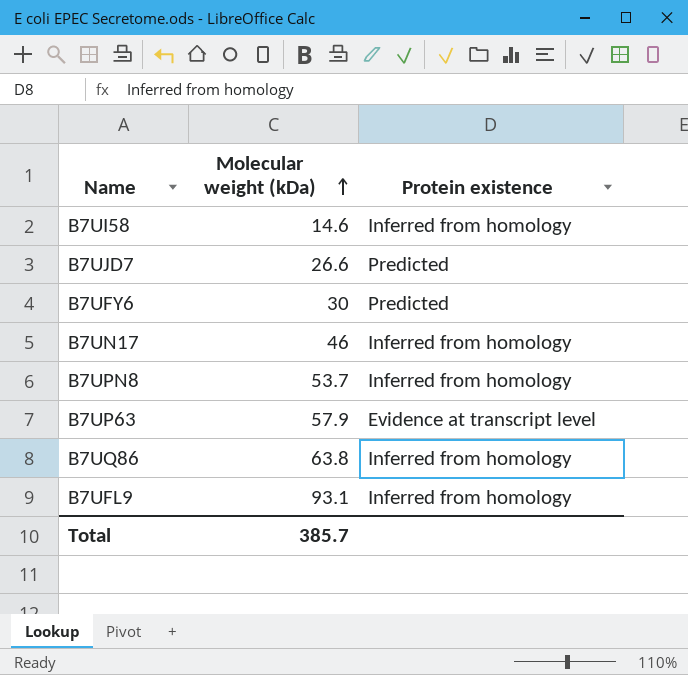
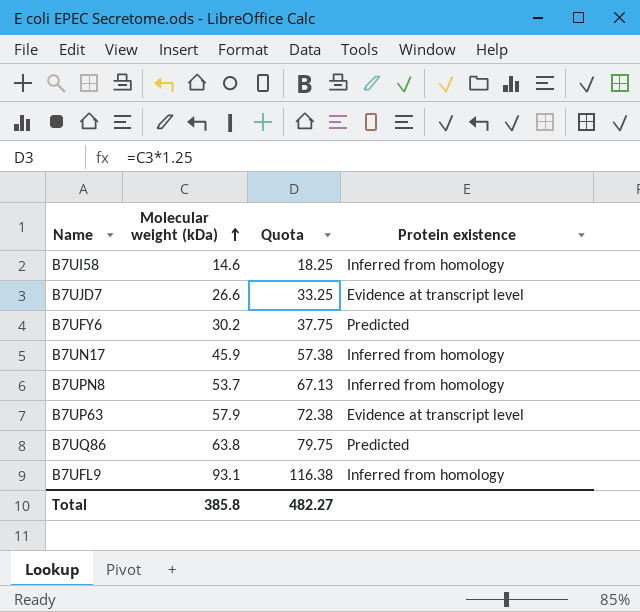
column Quota | formula: none -> [Molecular weight (kDa)] * 1.25
B7UJD7 | Protein existence: Predicted -> Evidence at transcript level
B7UFY6 | Molecular weight (kDa): 30 -> 30.2
B7UN17 | Molecular weight (kDa): 46 -> 45.9
B7UQ86 | Protein existence: Inferred from homology -> Predicted
Total | Molecular weight (kDa): 385.7 -> 385.8

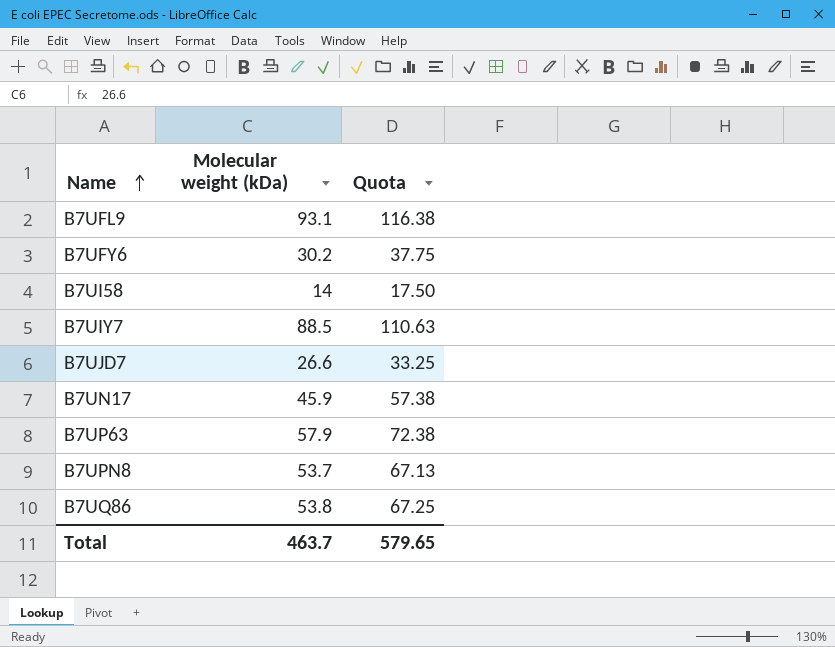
row order: Molecular weight (kDa) ascending -> Name ascending
column Protein existence | position: 4 -> none
B7UI58 | Molecular weight (kDa): 14.6 -> 14
B7UI58 | Quota: 18.25 -> 17.50
row B7UIY7: none -> 88.5 | 110.63
B7UQ86 | Molecular weight (kDa): 63.8 -> 53.8
B7UQ86 | Quota: 79.75 -> 67.25
Total | Molecular weight (kDa): 385.8 -> 463.7
Total | Quota: 482.27 -> 579.65

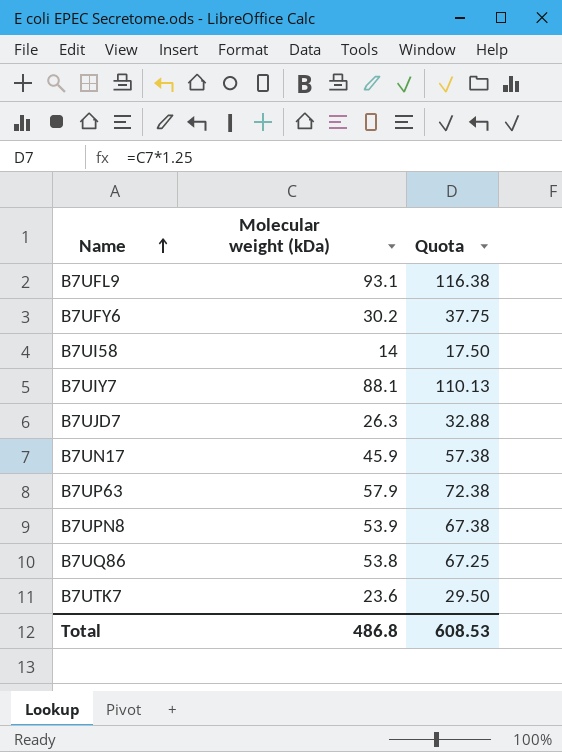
B7UIY7 | Molecular weight (kDa): 88.5 -> 88.1
B7UIY7 | Quota: 110.63 -> 110.13
B7UJD7 | Molecular weight (kDa): 26.6 -> 26.3
B7UJD7 | Quota: 33.25 -> 32.88
B7UPN8 | Molecular weight (kDa): 53.7 -> 53.9
B7UPN8 | Quota: 67.13 -> 67.38
row B7UTK7: none -> 23.6 | 29.50
Total | Molecular weight (kDa): 463.7 -> 486.8
Total | Quota: 579.65 -> 608.53

